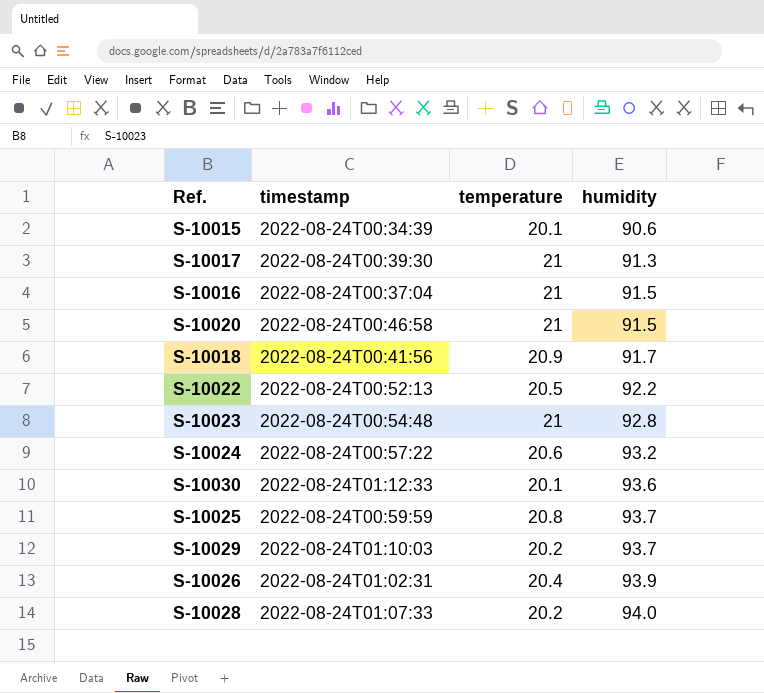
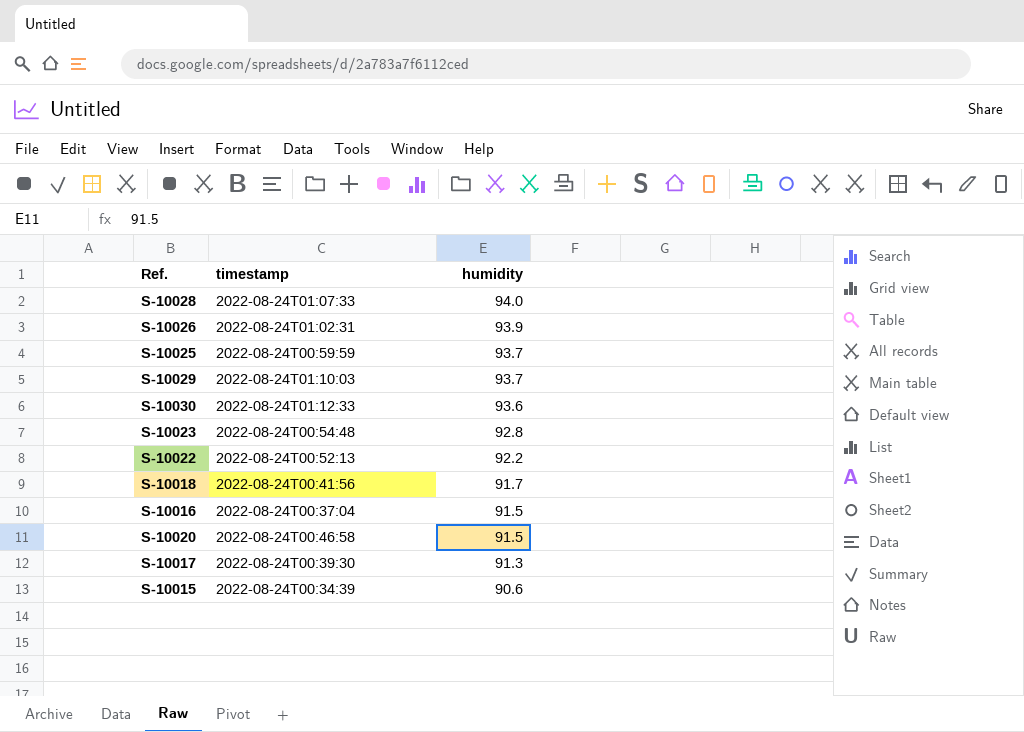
row order: humidity ascending -> humidity descending
column temperature | position: 3 -> none
row S-10024: 2022-08-24T00:57:22 | 20.6 | 93.2 -> none

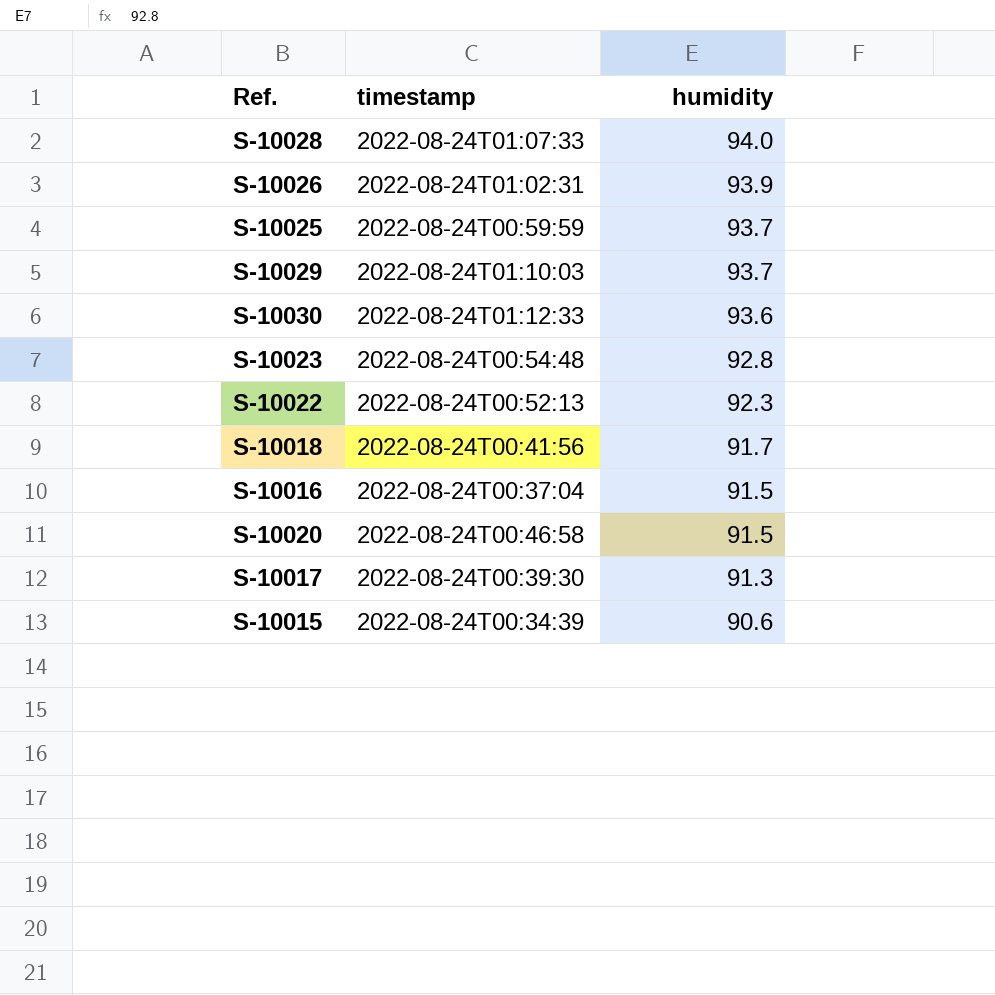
S-10022 | humidity: 92.2 -> 92.3

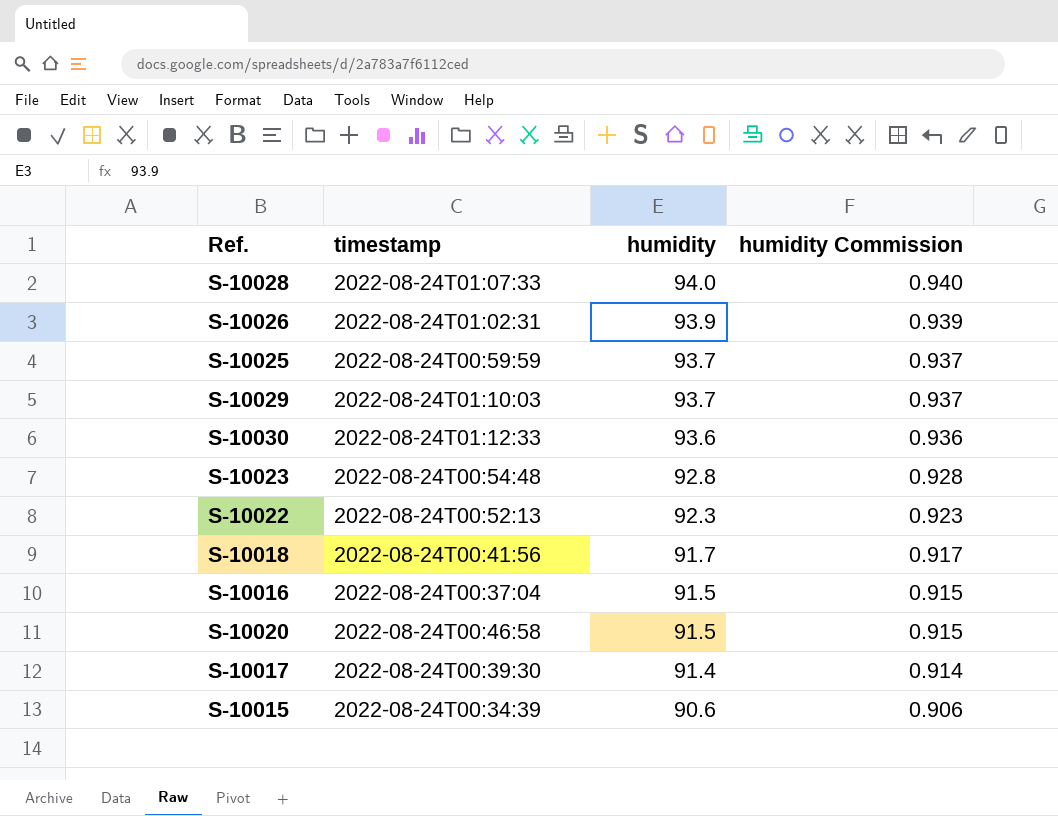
column humidity Commission | formula: none -> [humidity] * 0.01
S-10017 | humidity: 91.3 -> 91.4

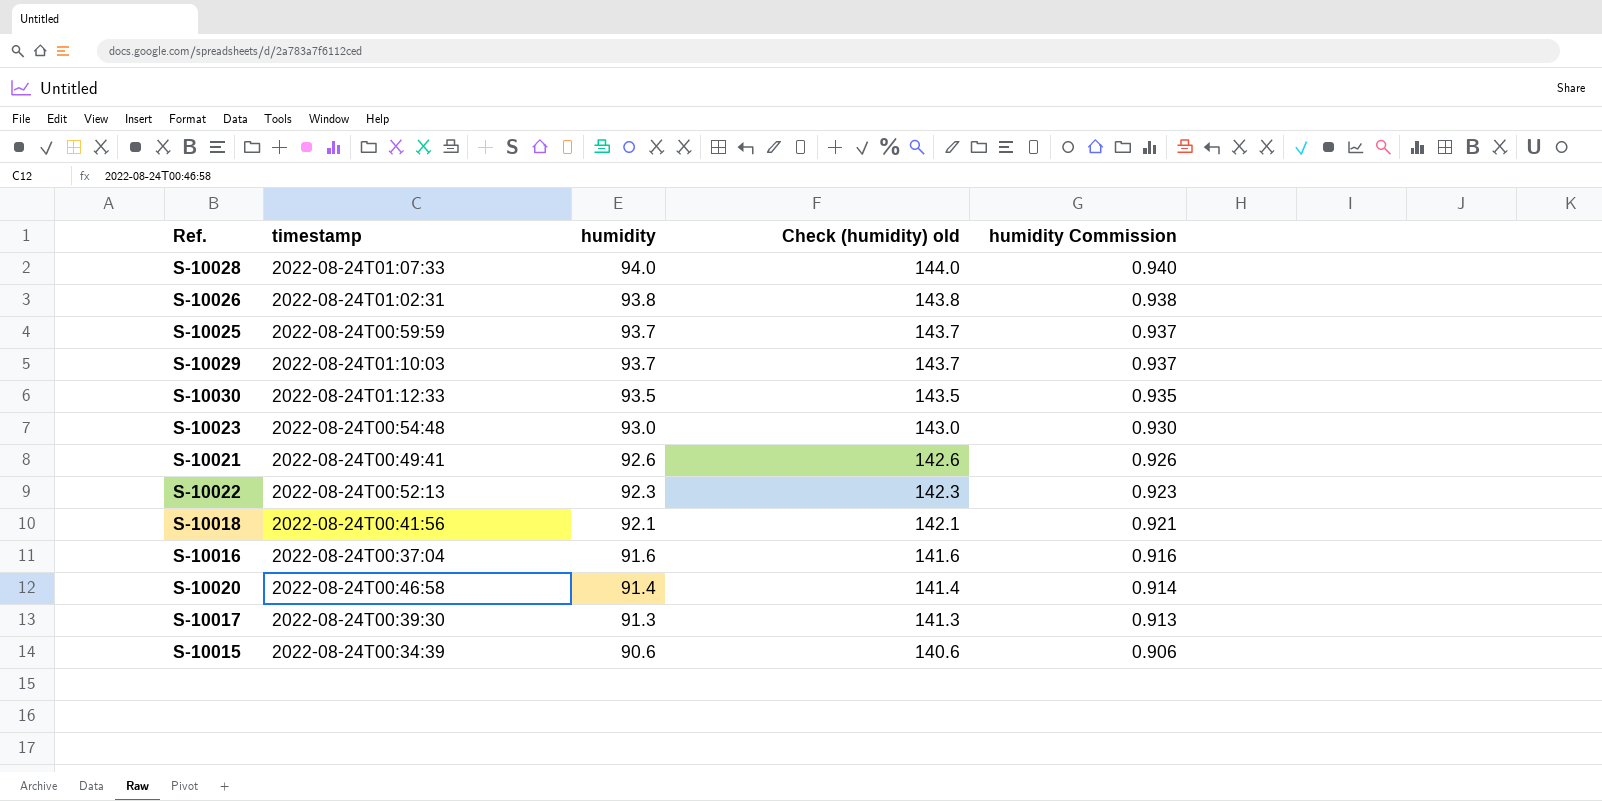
column Check (humidity) old | formula: none -> [humidity] + 50
S-10026 | humidity: 93.9 -> 93.8
S-10026 | humidity Commission: 0.939 -> 0.938
S-10030 | humidity: 93.6 -> 93.5
S-10030 | humidity Commission: 0.936 -> 0.935
S-10023 | humidity: 92.8 -> 93.0
S-10023 | humidity Commission: 0.928 -> 0.930
row S-10021: none -> 2022-08-24T00:49:41 | 92.6 | 142.6 | 0.926
S-10018 | humidity: 91.7 -> 92.1
S-10018 | humidity Commission: 0.917 -> 0.921
S-10016 | humidity: 91.5 -> 91.6
S-10016 | humidity Commission: 0.915 -> 0.916
S-10020 | humidity: 91.5 -> 91.4
S-10020 | humidity Commission: 0.915 -> 0.914
S-10017 | humidity: 91.4 -> 91.3
S-10017 | humidity Commission: 0.914 -> 0.913

